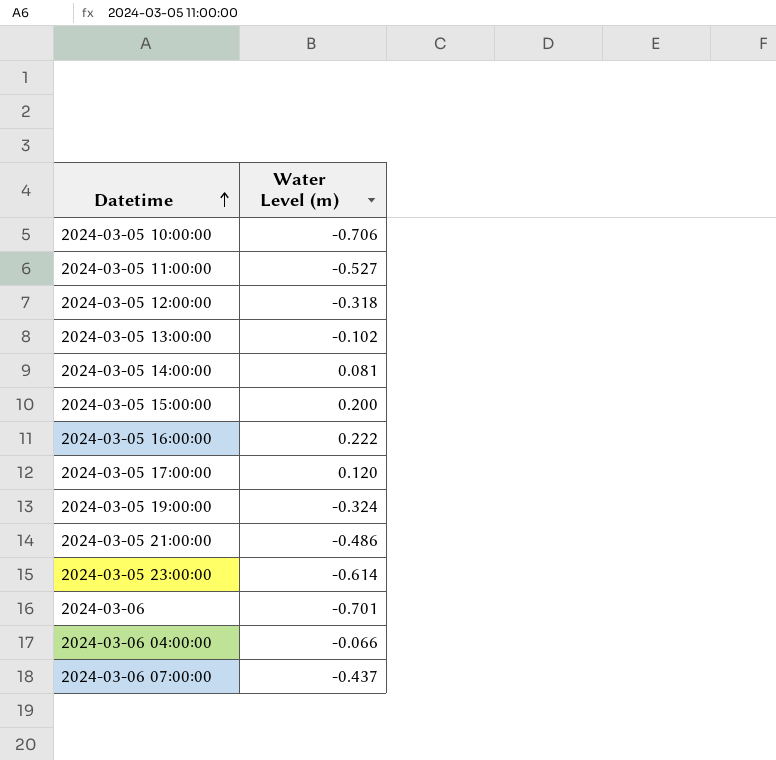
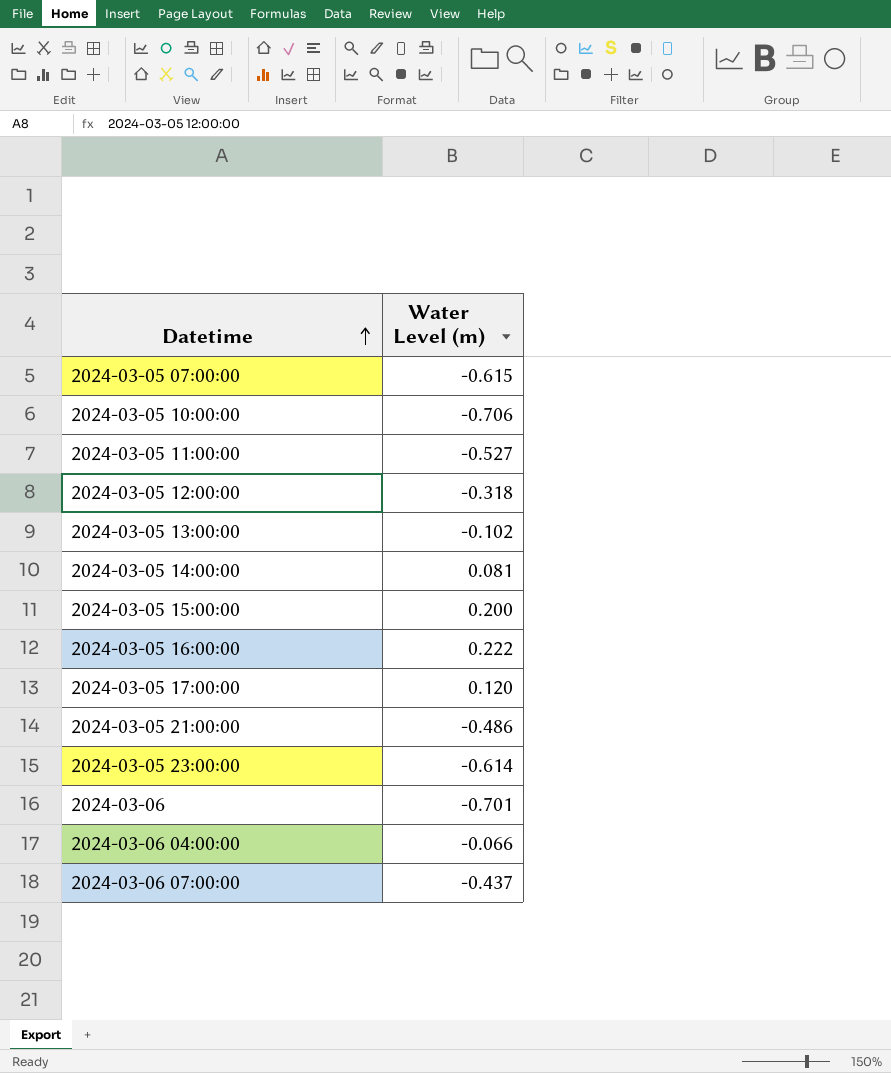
row 2024-03-05 19:00:00: -0.324 -> none
row 2024-03-05 07:00:00: none -> -0.615

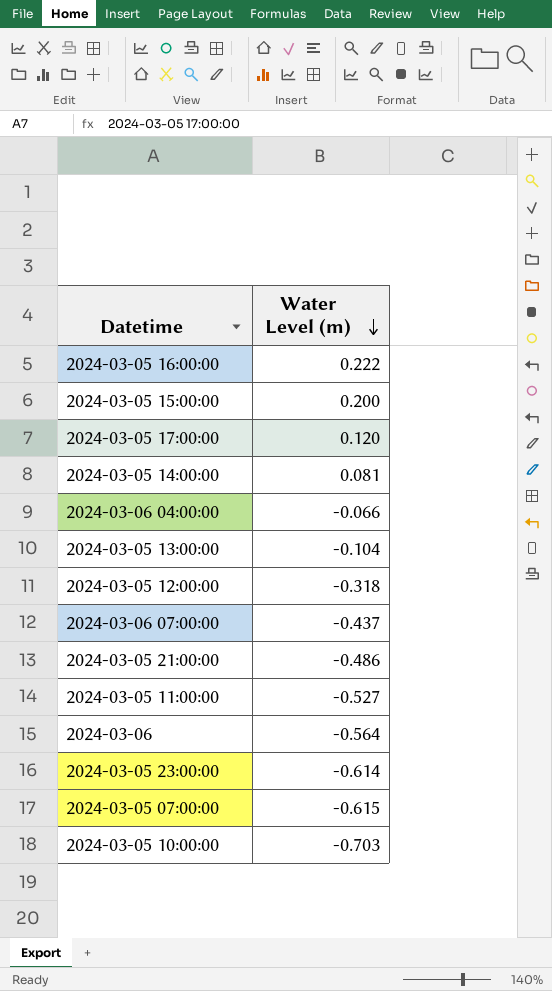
row order: Datetime ascending -> Water Level (m) descending
2024-03-05 13:00:00 | Water Level (m): -0.102 -> -0.104
2024-03-06 | Water Level (m): -0.701 -> -0.564
2024-03-05 10:00:00 | Water Level (m): -0.706 -> -0.703

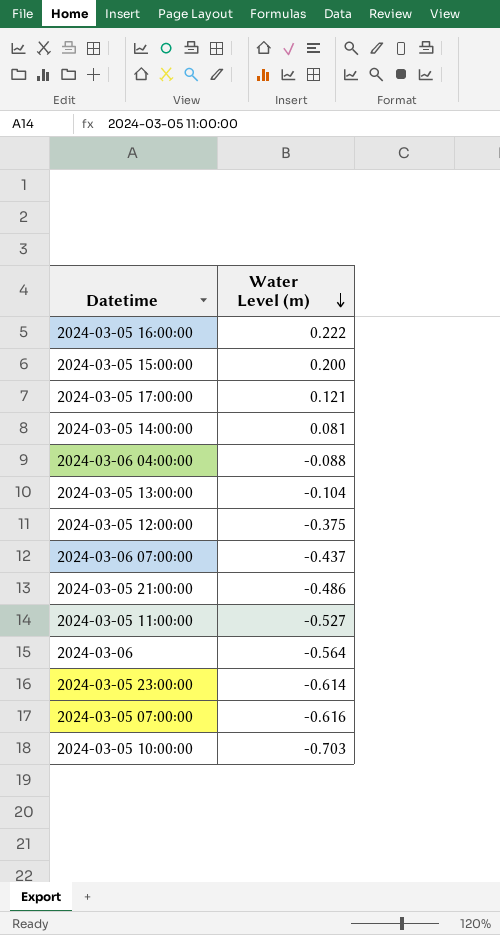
2024-03-05 17:00:00 | Water Level (m): 0.120 -> 0.121
2024-03-06 04:00:00 | Water Level (m): -0.066 -> -0.088
2024-03-05 12:00:00 | Water Level (m): -0.318 -> -0.375
2024-03-05 07:00:00 | Water Level (m): -0.615 -> -0.616

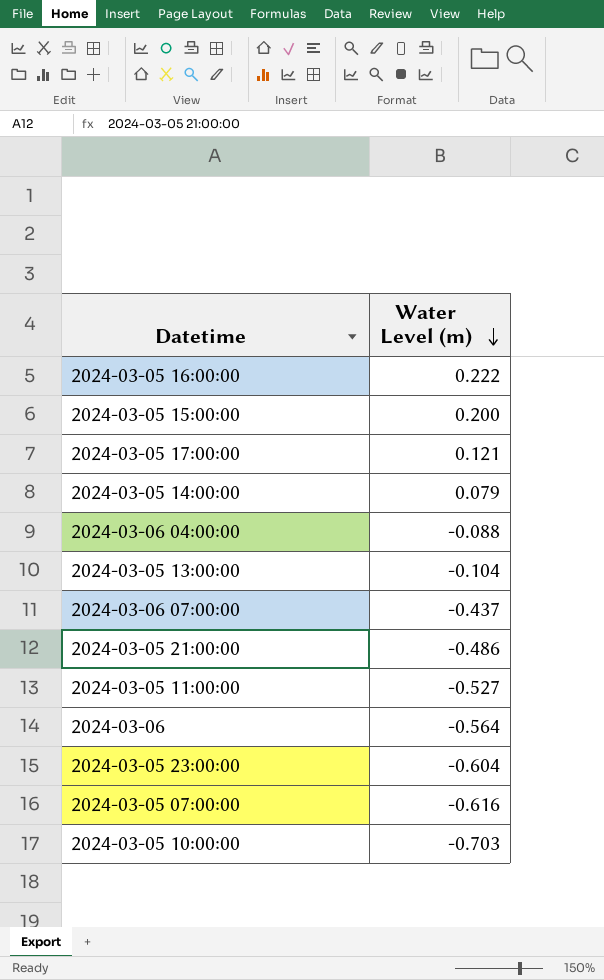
row 2024-03-05 12:00:00: -0.375 -> none
2024-03-05 14:00:00 | Water Level (m): 0.081 -> 0.079
2024-03-05 23:00:00 | Water Level (m): -0.614 -> -0.604

